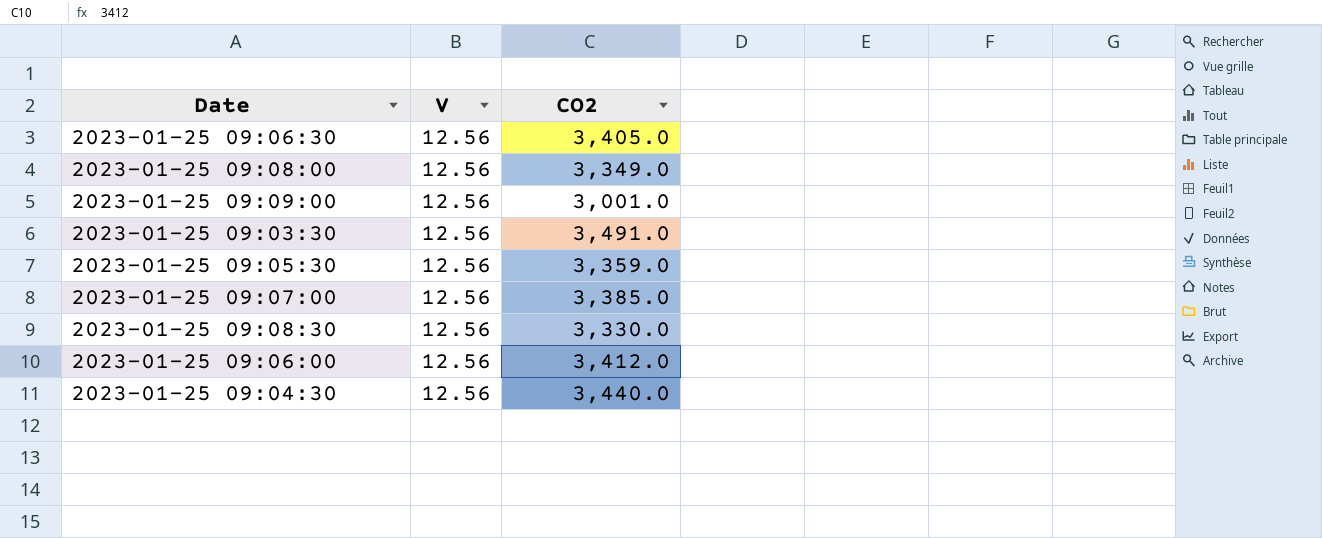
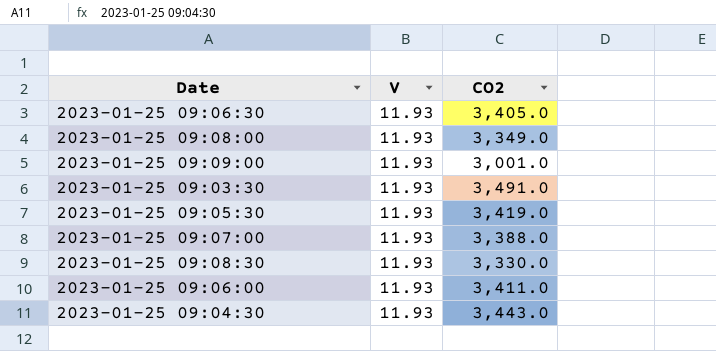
2023-01-25 09:06:30 | V: 12.56 -> 11.93
2023-01-25 09:08:00 | V: 12.56 -> 11.93
2023-01-25 09:09:00 | V: 12.56 -> 11.93
2023-01-25 09:03:30 | V: 12.56 -> 11.93
2023-01-25 09:05:30 | V: 12.56 -> 11.93
2023-01-25 09:05:30 | CO2: 3,359.0 -> 3,419.0
2023-01-25 09:07:00 | V: 12.56 -> 11.93
2023-01-25 09:07:00 | CO2: 3,385.0 -> 3,388.0
2023-01-25 09:08:30 | V: 12.56 -> 11.93
2023-01-25 09:06:00 | V: 12.56 -> 11.93
2023-01-25 09:06:00 | CO2: 3,412.0 -> 3,411.0
2023-01-25 09:04:30 | V: 12.56 -> 11.93
2023-01-25 09:04:30 | CO2: 3,440.0 -> 3,443.0

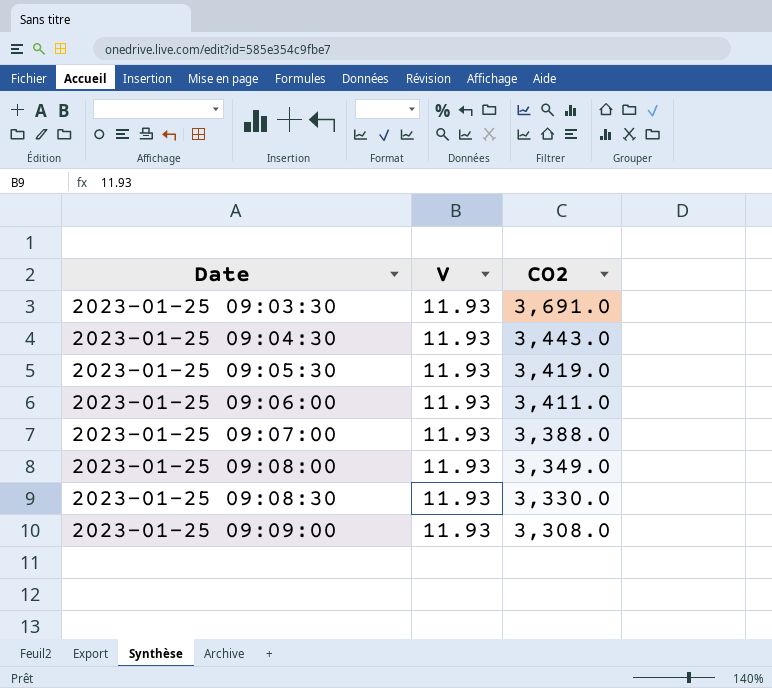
row order: none -> Date ascending
row 2023-01-25 09:06:30: 11.93 | 3,405.0 -> none
2023-01-25 09:03:30 | CO2: 3,491.0 -> 3,691.0
2023-01-25 09:09:00 | CO2: 3,001.0 -> 3,308.0

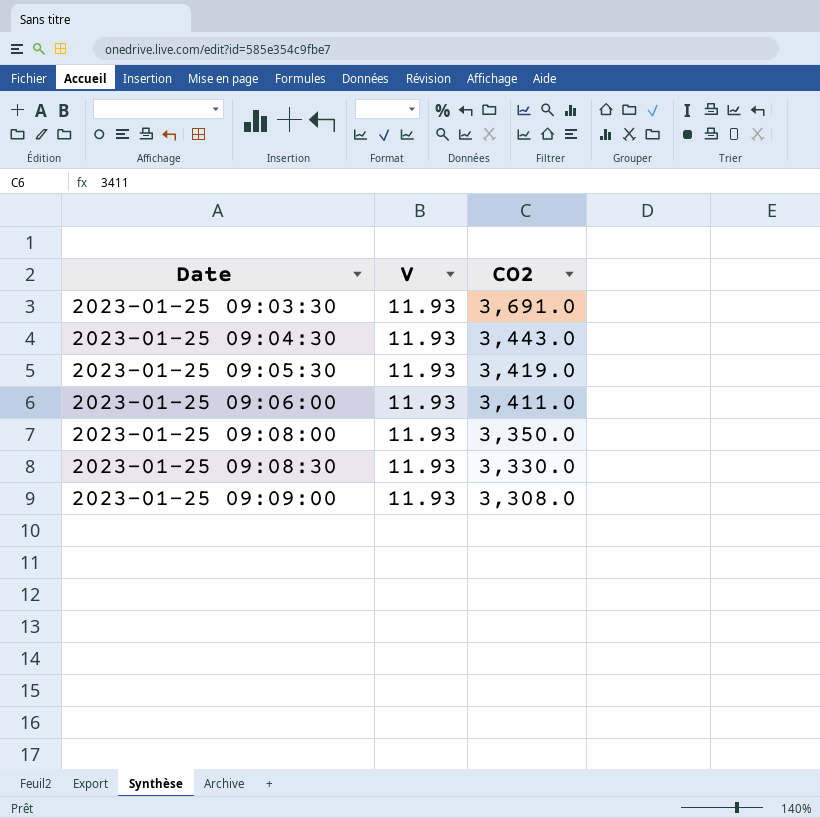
row 2023-01-25 09:07:00: 11.93 | 3,388.0 -> none
2023-01-25 09:08:00 | CO2: 3,349.0 -> 3,350.0

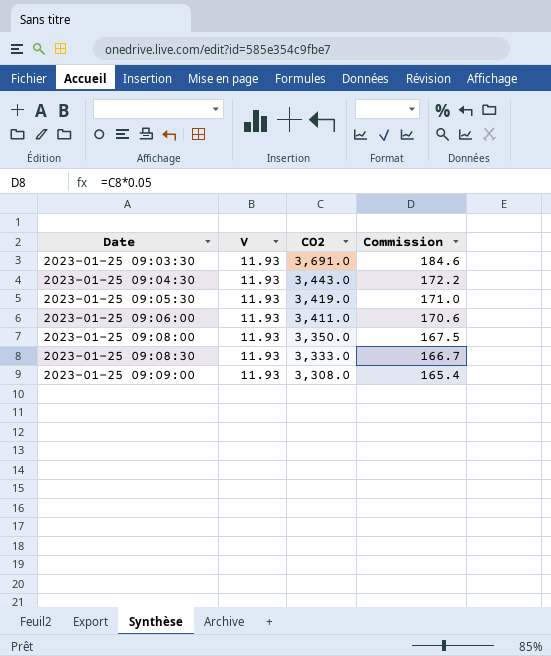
column Commission | formula: none -> [CO2] * 0.05
2023-01-25 09:08:30 | CO2: 3,330.0 -> 3,333.0

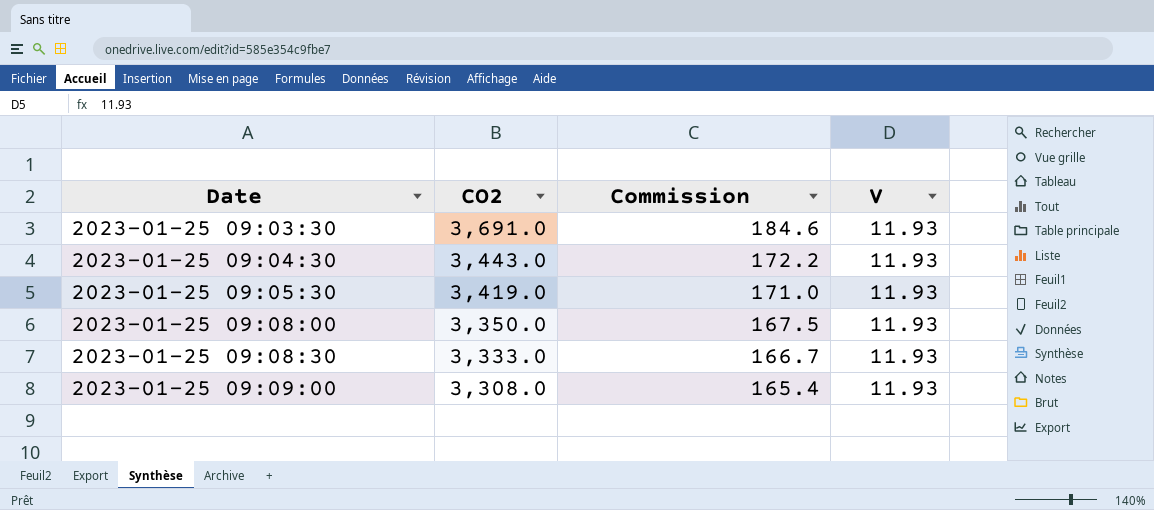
column V | position: 2 -> 4
row 2023-01-25 09:06:00: 11.93 | 3,411.0 | 170.6 -> none

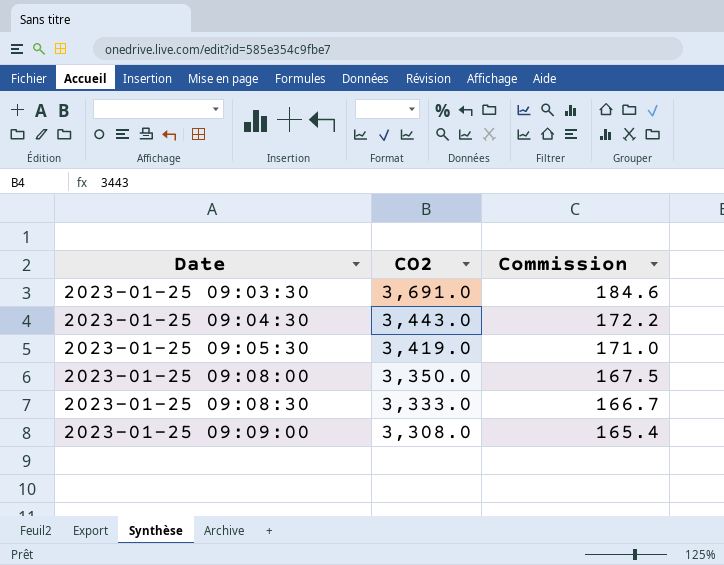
column V | position: 4 -> none

